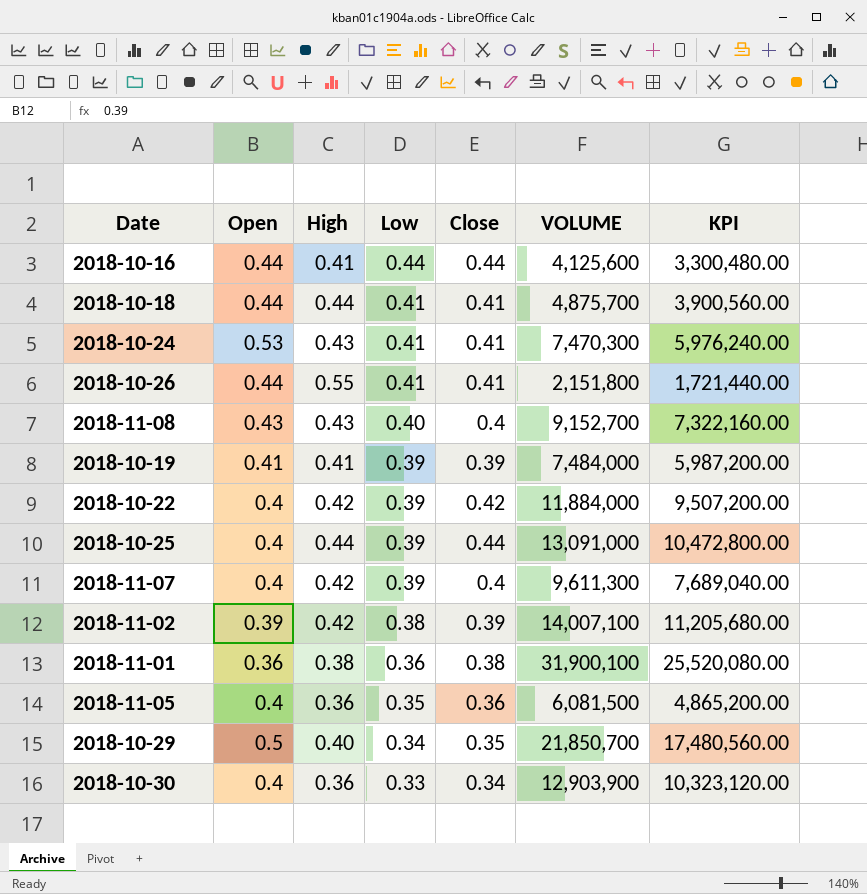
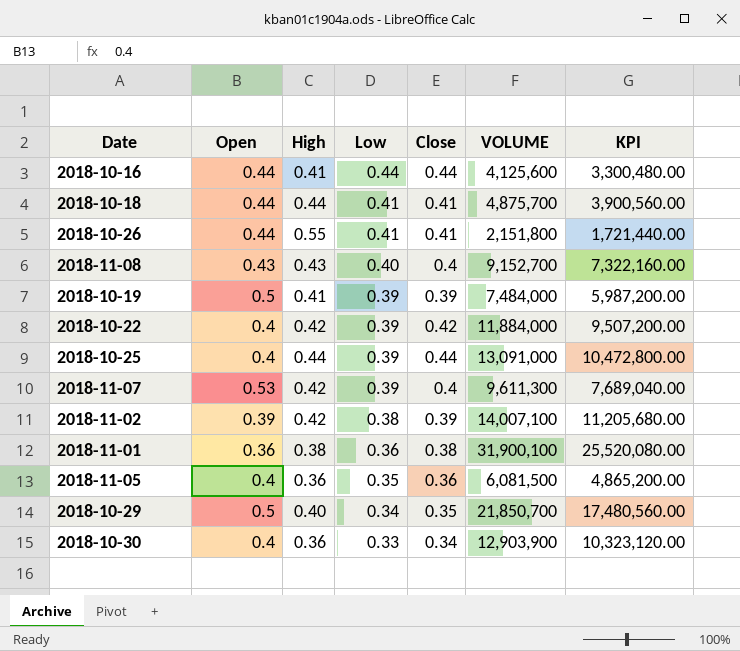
row 2018-10-24: 0.53 | 0.43 | 0.41 | 0.41 | 7,470,300 | 5,976,240.00 -> none
2018-10-19 | Open: 0.41 -> 0.5
2018-11-07 | Open: 0.4 -> 0.53

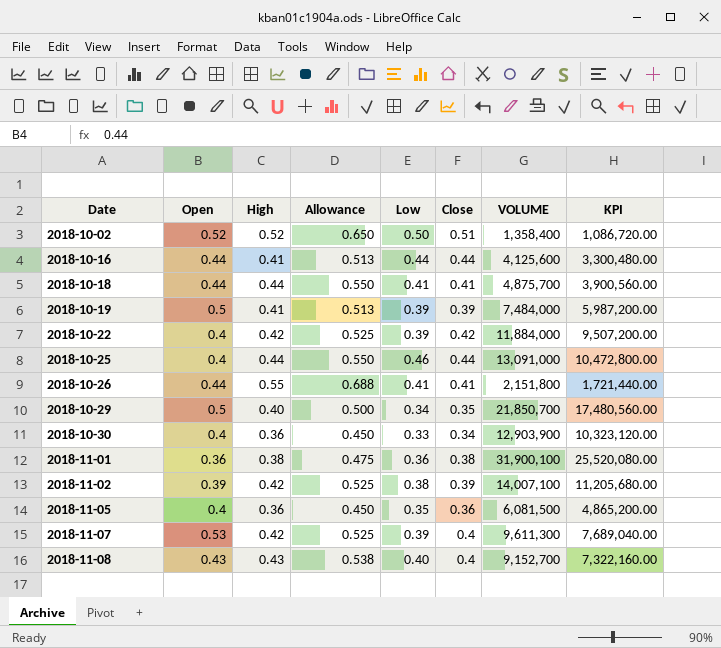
row order: Low descending -> Date ascending
column Allowance | formula: none -> [High] * 1.25
row 2018-10-02: none -> 0.52 | 0.52 | 0.650 | 0.50 | 0.51 | 1,358,400 | 1,086,720.00
2018-10-25 | Low: 0.39 -> 0.46

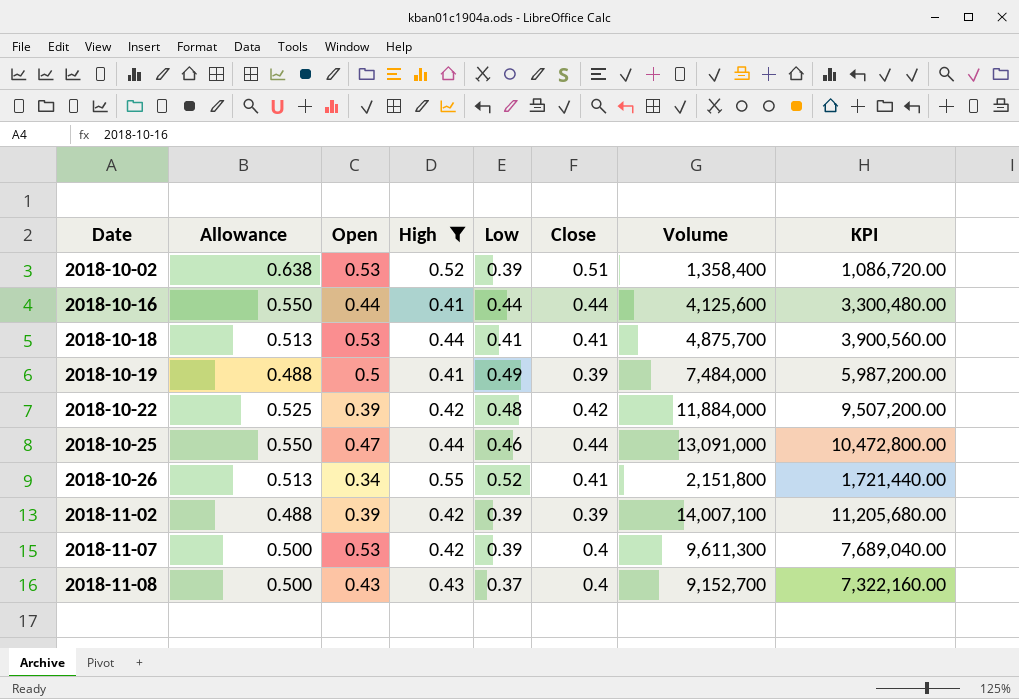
filter: none -> High >= 0.41
column Allowance | formula: [High] * 1.25 -> [Close] * 1.25
column Allowance | position: 4 -> 2
column name: VOLUME -> Volume
2018-10-02 | Open: 0.52 -> 0.53
2018-10-02 | Low: 0.50 -> 0.39
2018-10-18 | Open: 0.44 -> 0.53
2018-10-19 | Low: 0.39 -> 0.49
2018-10-22 | Open: 0.4 -> 0.39
2018-10-22 | Low: 0.39 -> 0.48
2018-10-25 | Open: 0.4 -> 0.47
2018-10-26 | Open: 0.44 -> 0.34
2018-10-26 | Low: 0.41 -> 0.52
2018-11-02 | Low: 0.38 -> 0.39
2018-11-08 | Low: 0.40 -> 0.37

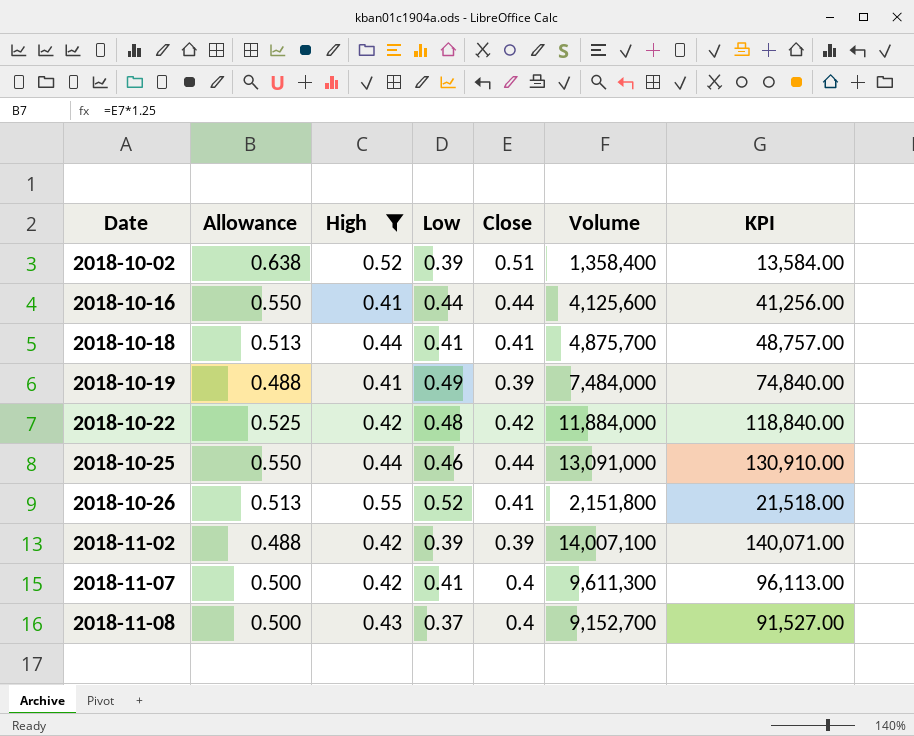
column Open | position: 3 -> none
column KPI | formula: [Volume] * 0.8 -> [Volume] * 0.01
2018-11-07 | Low: 0.39 -> 0.41

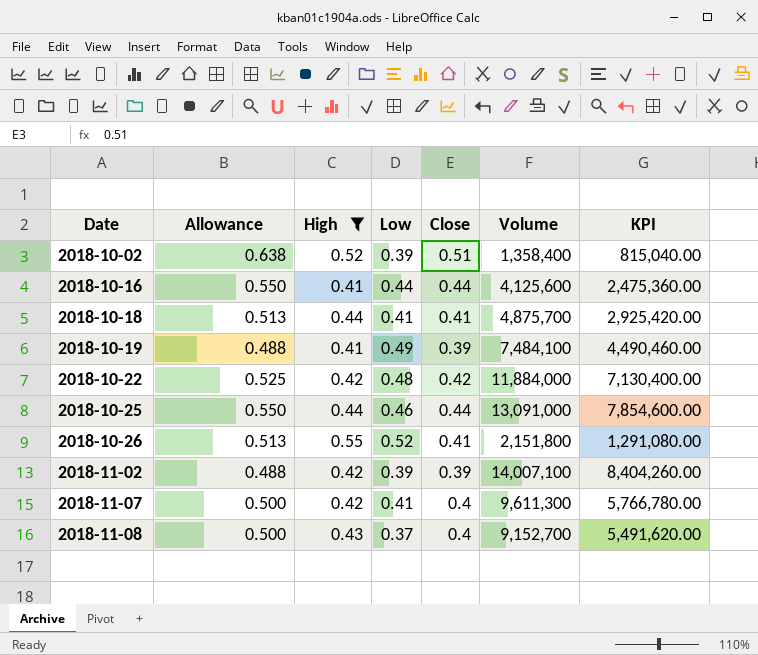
column KPI | formula: [Volume] * 0.01 -> [Volume] * 0.6
2018-10-19 | Volume: 7,484,000 -> 7,484,100

